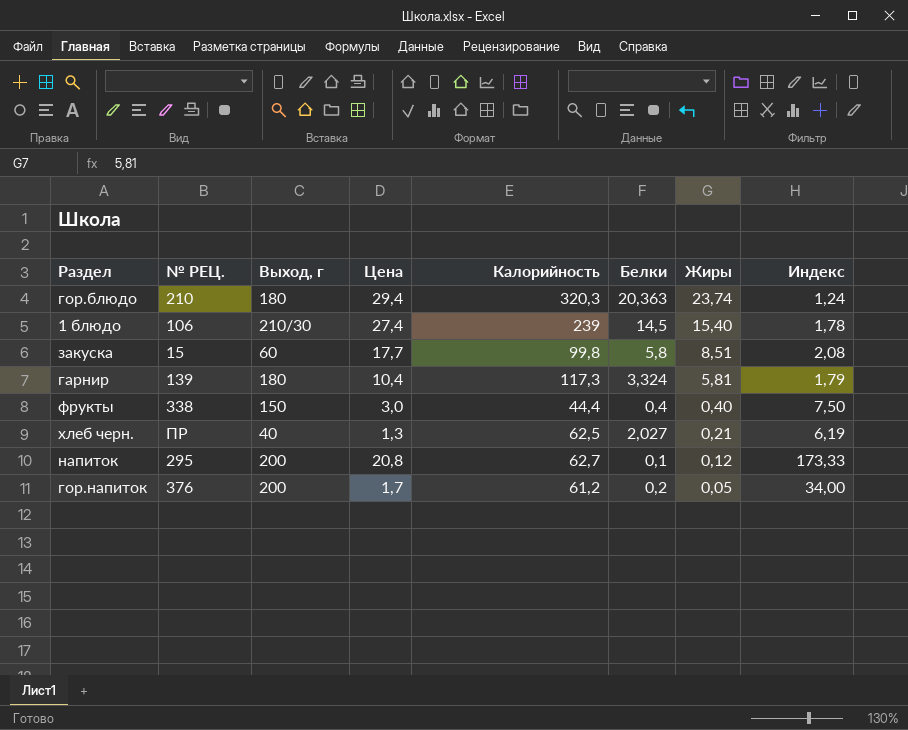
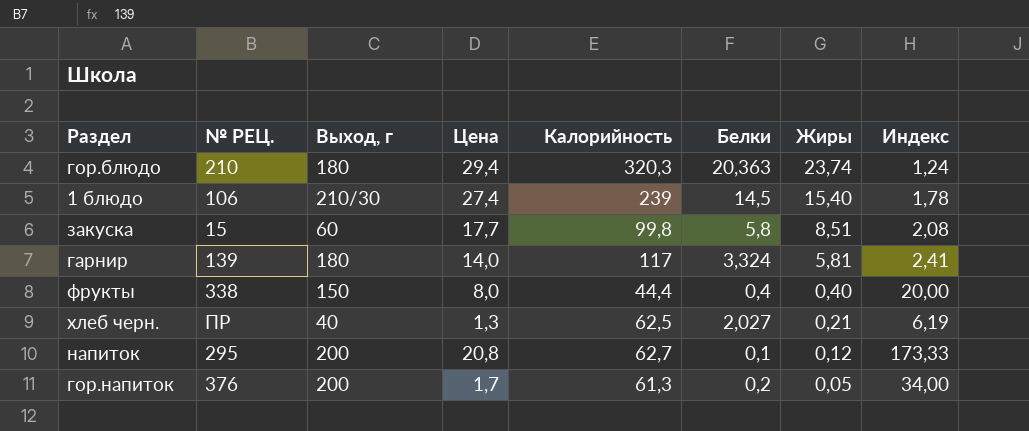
гарнир | Цена: 10,4 -> 14,0
гарнир | Калорийность: 117,3 -> 117
гарнир | Индекс: 1,79 -> 2,41
фрукты | Цена: 3,0 -> 8,0
фрукты | Индекс: 7,50 -> 20,00
гор.напиток | Калорийность: 61,2 -> 61,3

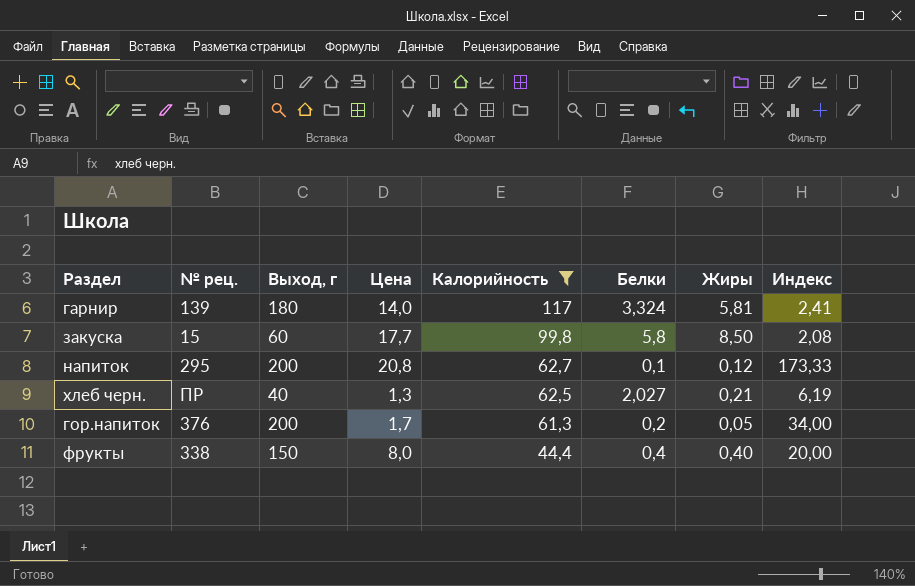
filter: none -> Калорийность <= 117
row order: Жиры descending -> Калорийность descending
column name: № РЕЦ. -> № рец.
закуска | Жиры: 8,51 -> 8,50

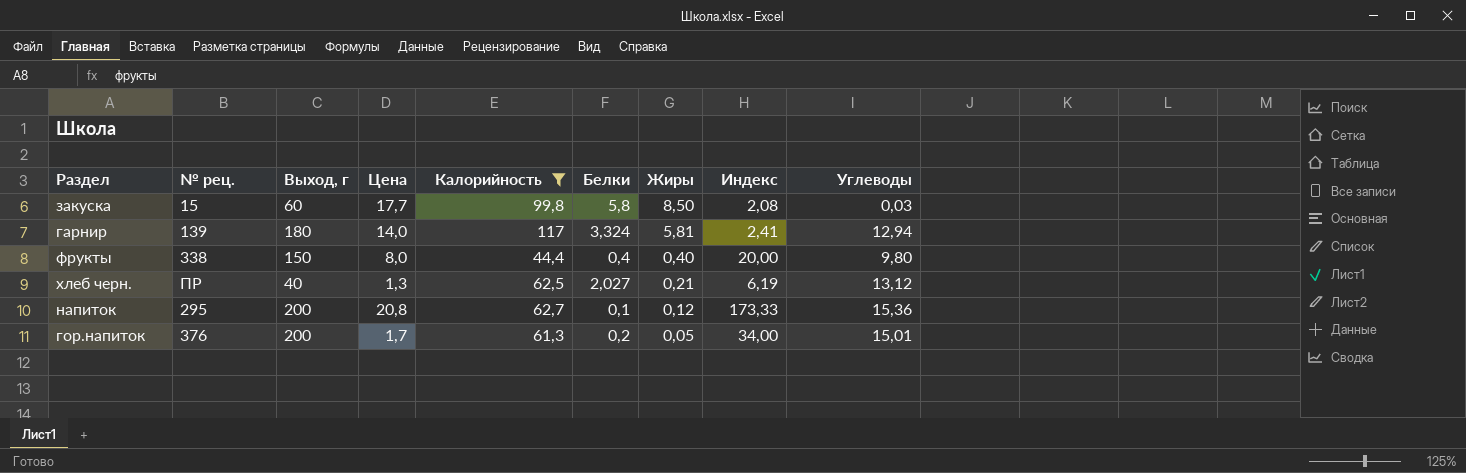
row order: Калорийность descending -> Жиры descending
column Углеводы | position: none -> 9

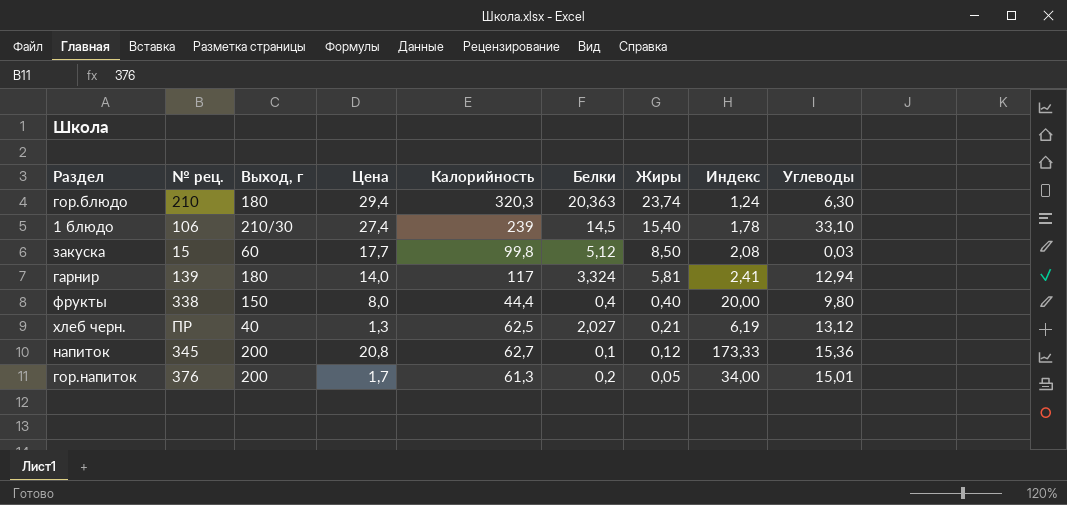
filter: Калорийность <= 117 -> none
закуска | Белки: 5,8 -> 5,12
напиток | № рец.: 295 -> 345

